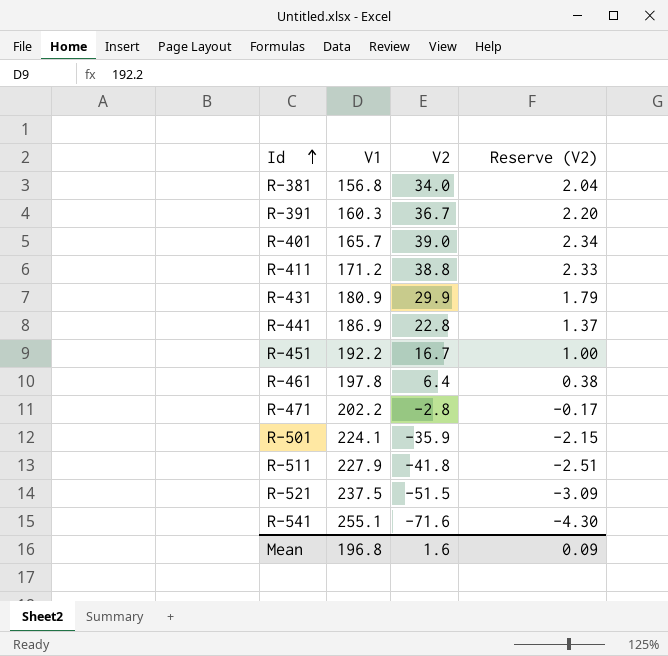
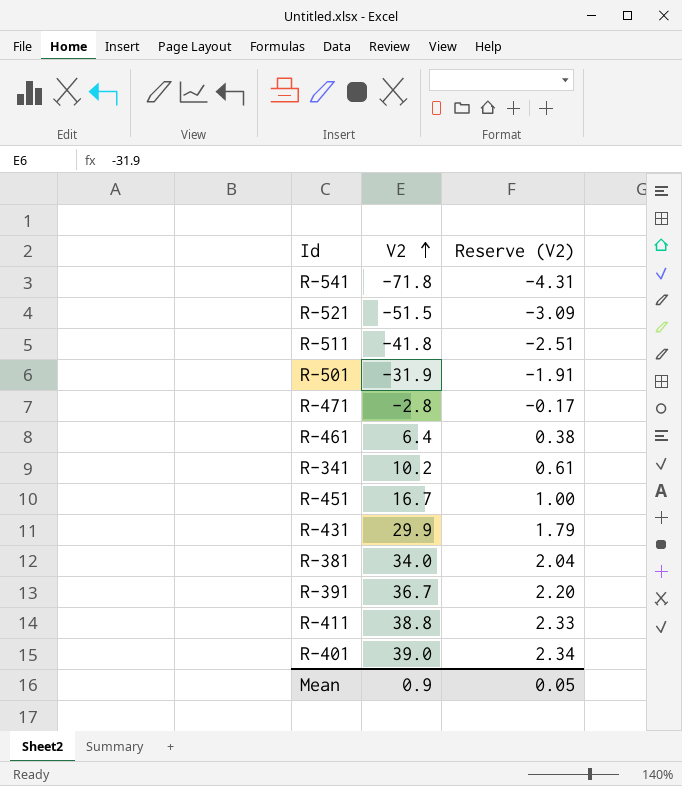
row order: Id ascending -> V2 ascending
column V1 | position: 2 -> none
row R-441: 186.9 | 22.8 | 1.37 -> none
R-541 | V2: -71.6 -> -71.8
R-541 | Reserve (V2): -4.30 -> -4.31
R-501 | V2: -35.9 -> -31.9
R-501 | Reserve (V2): -2.15 -> -1.91
row R-341: none -> 10.2 | 0.61
Mean | V2: 1.6 -> 0.9
Mean | Reserve (V2): 0.09 -> 0.05

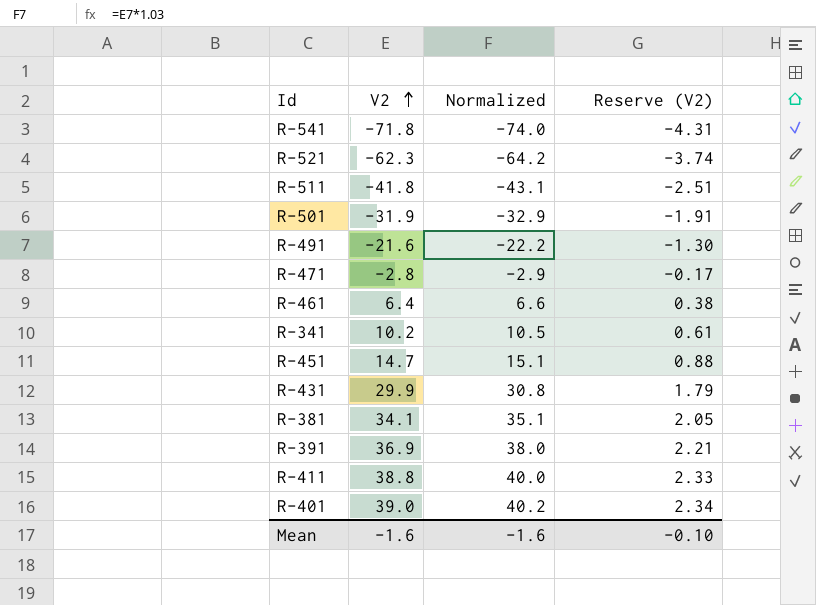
column Normalized | formula: none -> [V2] * 1.03
R-521 | V2: -51.5 -> -62.3
R-521 | Reserve (V2): -3.09 -> -3.74
row R-491: none -> -21.6 | -22.2 | -1.30
R-451 | V2: 16.7 -> 14.7
R-451 | Reserve (V2): 1.00 -> 0.88
R-381 | V2: 34.0 -> 34.1
R-381 | Reserve (V2): 2.04 -> 2.05
R-391 | V2: 36.7 -> 36.9
R-391 | Reserve (V2): 2.20 -> 2.21
Mean | V2: 0.9 -> -1.6
Mean | Reserve (V2): 0.05 -> -0.10

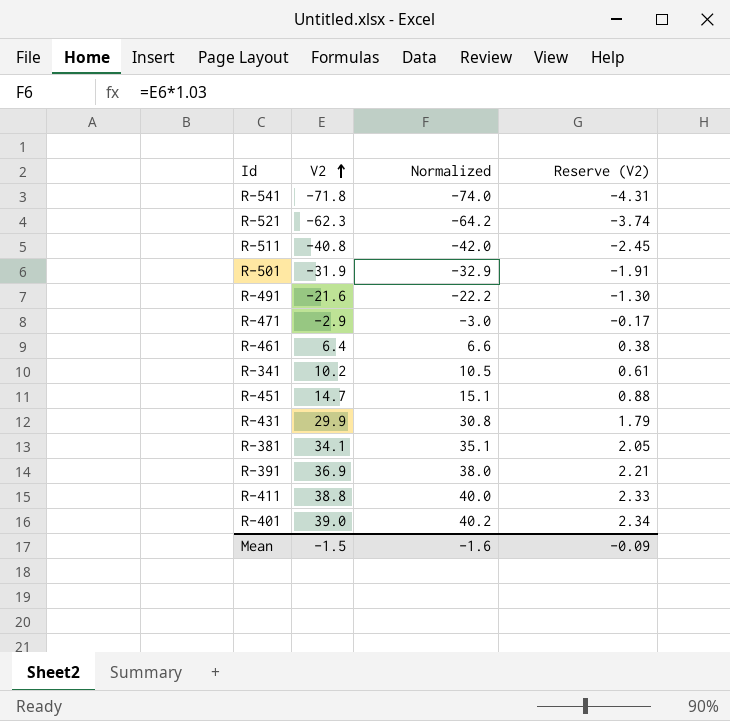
R-511 | V2: -41.8 -> -40.8
R-511 | Normalized: -43.1 -> -42.0
R-511 | Reserve (V2): -2.51 -> -2.45
R-471 | V2: -2.8 -> -2.9
R-471 | Normalized: -2.9 -> -3.0
Mean | V2: -1.6 -> -1.5
Mean | Reserve (V2): -0.10 -> -0.09

